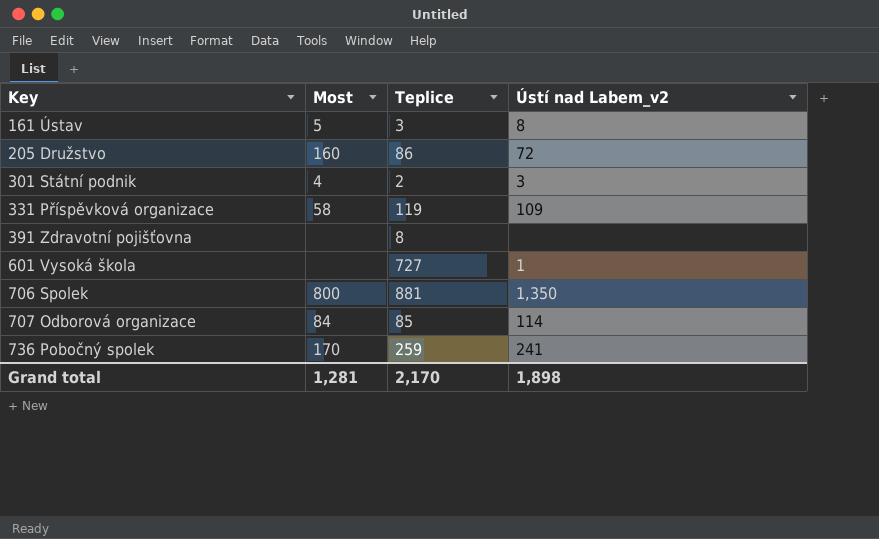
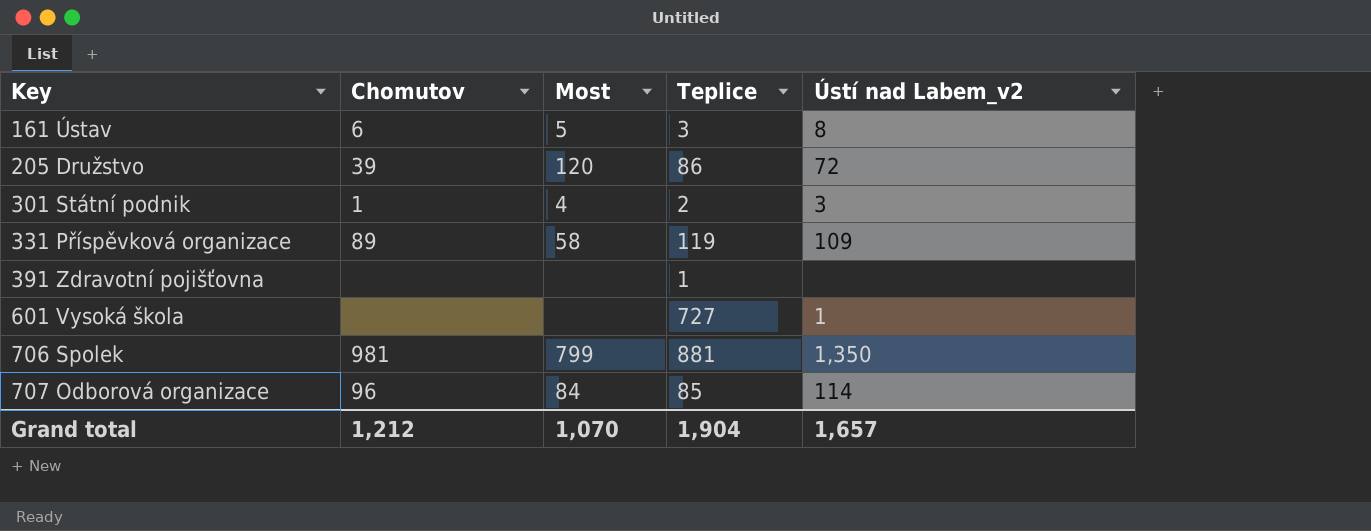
column Chomutov | position: none -> 2
row 736 Pobočný spolek: 170 | 259 | 241 -> none
205 Družstvo | Most: 160 -> 120
391 Zdravotní pojišťovna | Teplice: 8 -> 1
706 Spolek | Most: 800 -> 799
Grand total | Most: 1,281 -> 1,070
Grand total | Teplice: 2,170 -> 1,904
Grand total | Ústí nad Labem_v2: 1,898 -> 1,657

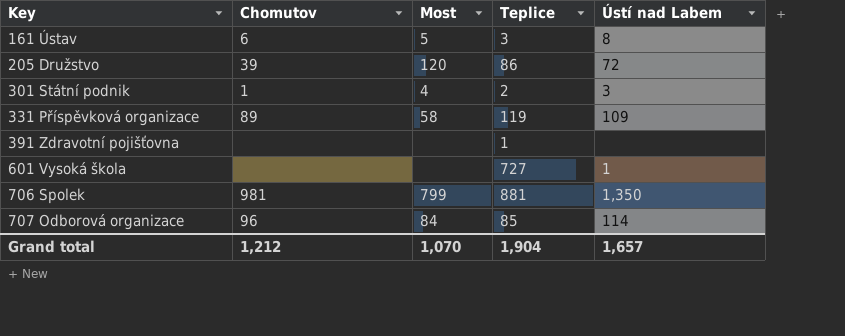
column name: Ústí nad Labem_v2 -> Ústí nad Labem

